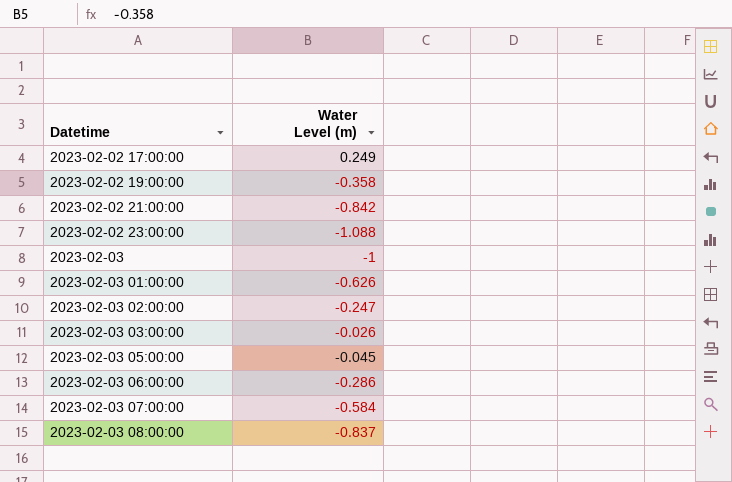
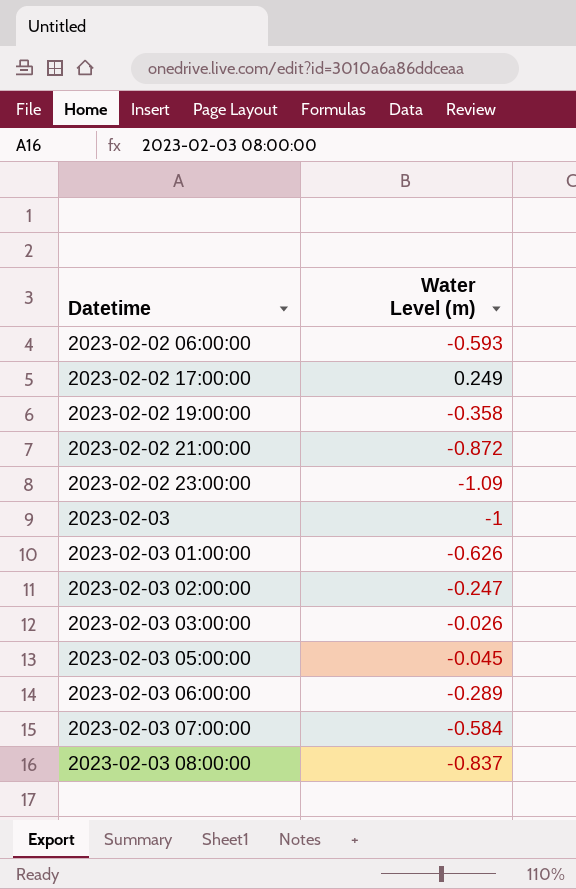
row 2023-02-02 06:00:00: none -> -0.593
2023-02-02 21:00:00 | Water Level (m): -0.842 -> -0.872
2023-02-02 23:00:00 | Water Level (m): -1.088 -> -1.09
2023-02-03 06:00:00 | Water Level (m): -0.286 -> -0.289

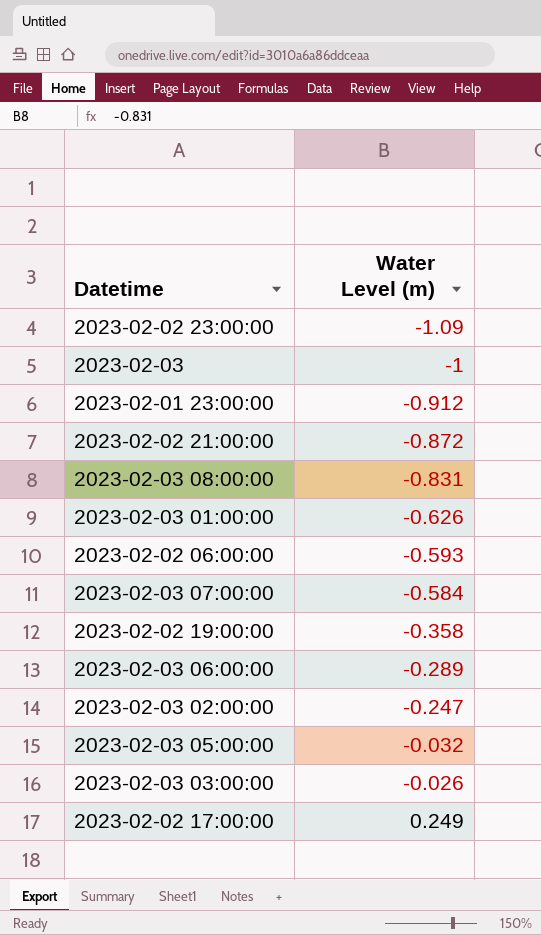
row order: Datetime ascending -> Water Level (m) ascending
row 2023-02-01 23:00:00: none -> -0.912
2023-02-03 08:00:00 | Water Level (m): -0.837 -> -0.831
2023-02-03 05:00:00 | Water Level (m): -0.045 -> -0.032

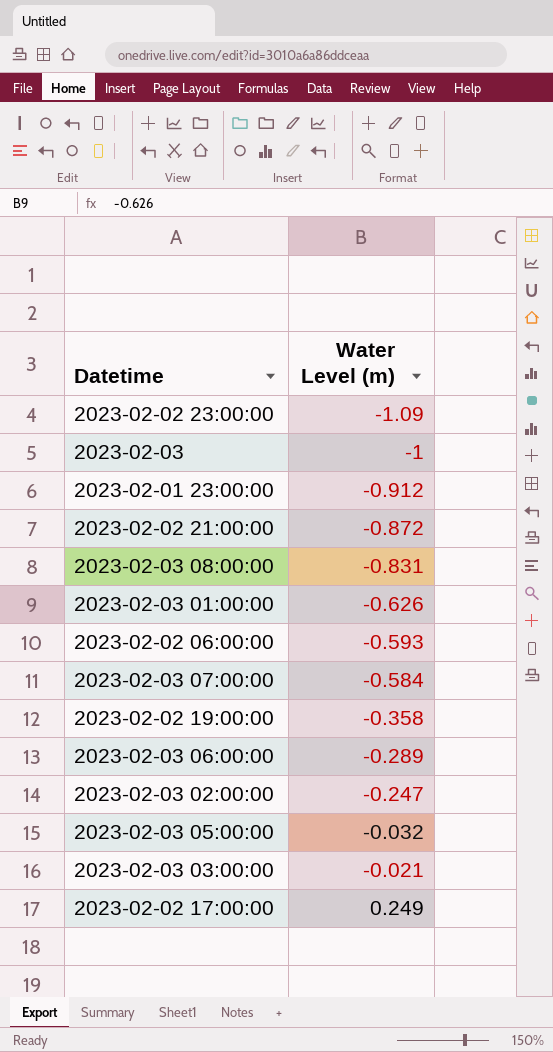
2023-02-03 03:00:00 | Water Level (m): -0.026 -> -0.021

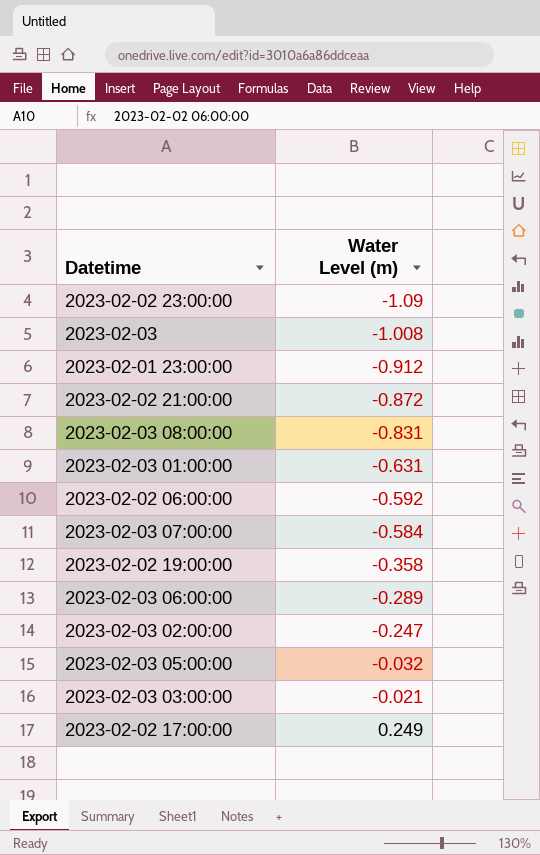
2023-02-03 | Water Level (m): -1 -> -1.008
2023-02-03 01:00:00 | Water Level (m): -0.626 -> -0.631
2023-02-02 06:00:00 | Water Level (m): -0.593 -> -0.592

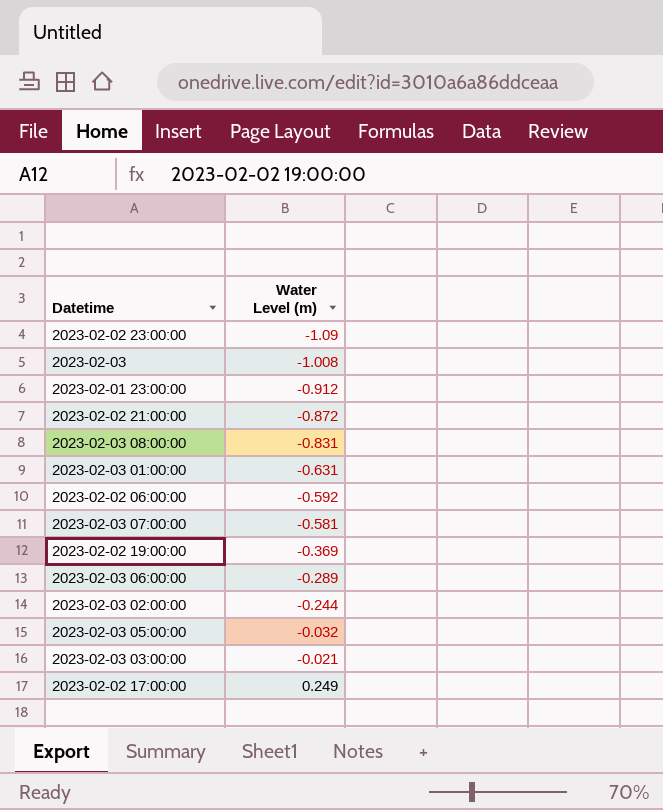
2023-02-03 07:00:00 | Water Level (m): -0.584 -> -0.581
2023-02-02 19:00:00 | Water Level (m): -0.358 -> -0.369
2023-02-03 02:00:00 | Water Level (m): -0.247 -> -0.244

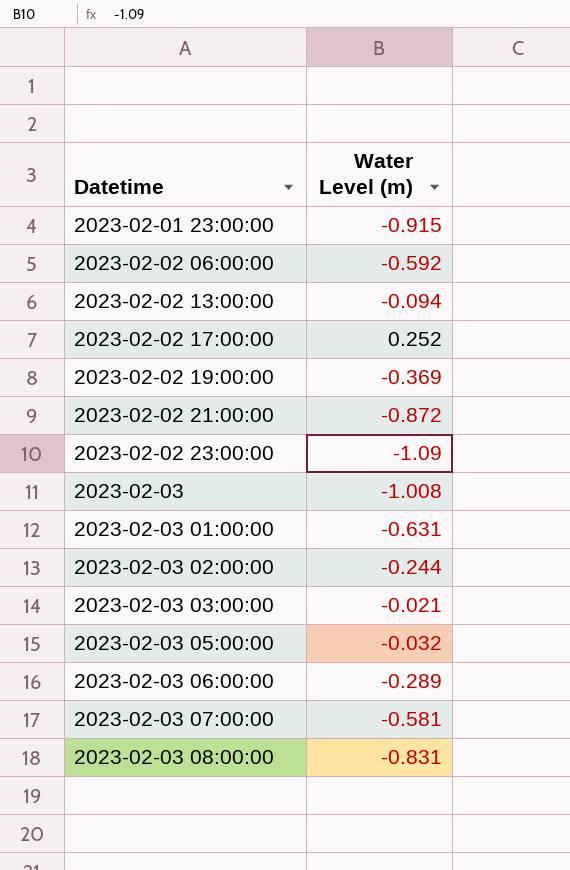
row order: Water Level (m) ascending -> Datetime ascending
2023-02-01 23:00:00 | Water Level (m): -0.912 -> -0.915
row 2023-02-02 13:00:00: none -> -0.094
2023-02-02 17:00:00 | Water Level (m): 0.249 -> 0.252

